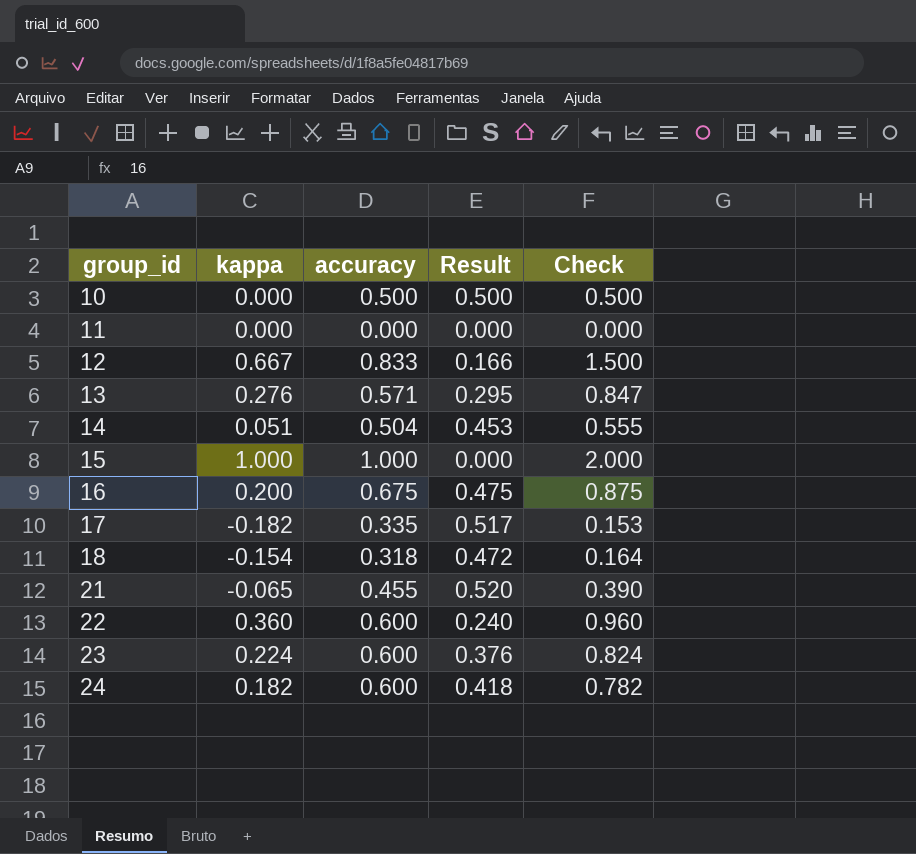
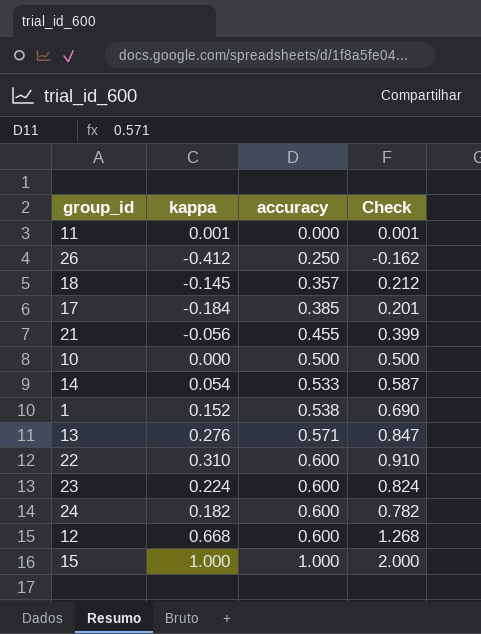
row order: group_id ascending -> accuracy ascending
column Result | formula: [accuracy] - [kappa] -> none
row 16: 0.200 | 0.675 | 0.475 | 0.875 -> none
11 | kappa: 0.000 -> 0.001
11 | Check: 0.000 -> 0.001
row 26: none -> -0.412 | 0.250 | -0.162
18 | kappa: -0.154 -> -0.145
18 | accuracy: 0.318 -> 0.357
18 | Check: 0.164 -> 0.212
17 | kappa: -0.182 -> -0.184
17 | accuracy: 0.335 -> 0.385
17 | Check: 0.153 -> 0.201
21 | kappa: -0.065 -> -0.056
21 | Check: 0.390 -> 0.399
14 | kappa: 0.051 -> 0.054
14 | accuracy: 0.504 -> 0.533
14 | Check: 0.555 -> 0.587
row 1: none -> 0.152 | 0.538 | 0.690
22 | kappa: 0.360 -> 0.310
22 | Check: 0.960 -> 0.910
12 | kappa: 0.667 -> 0.668
12 | accuracy: 0.833 -> 0.600
12 | Check: 1.500 -> 1.268

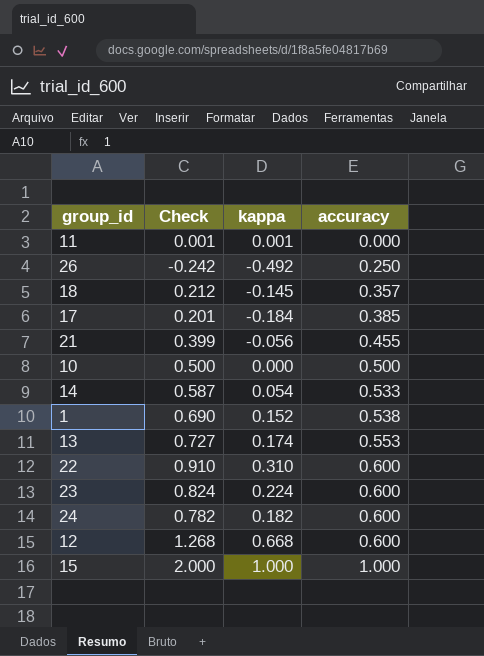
column Check | position: 4 -> 2
26 | Check: -0.162 -> -0.242
26 | kappa: -0.412 -> -0.492
13 | Check: 0.847 -> 0.727
13 | kappa: 0.276 -> 0.174
13 | accuracy: 0.571 -> 0.553

